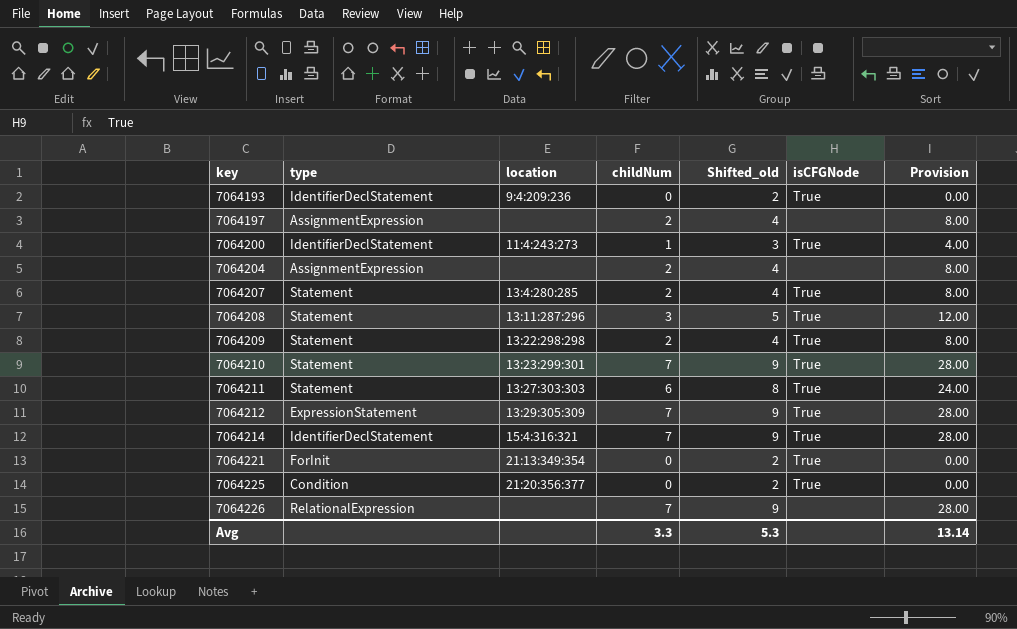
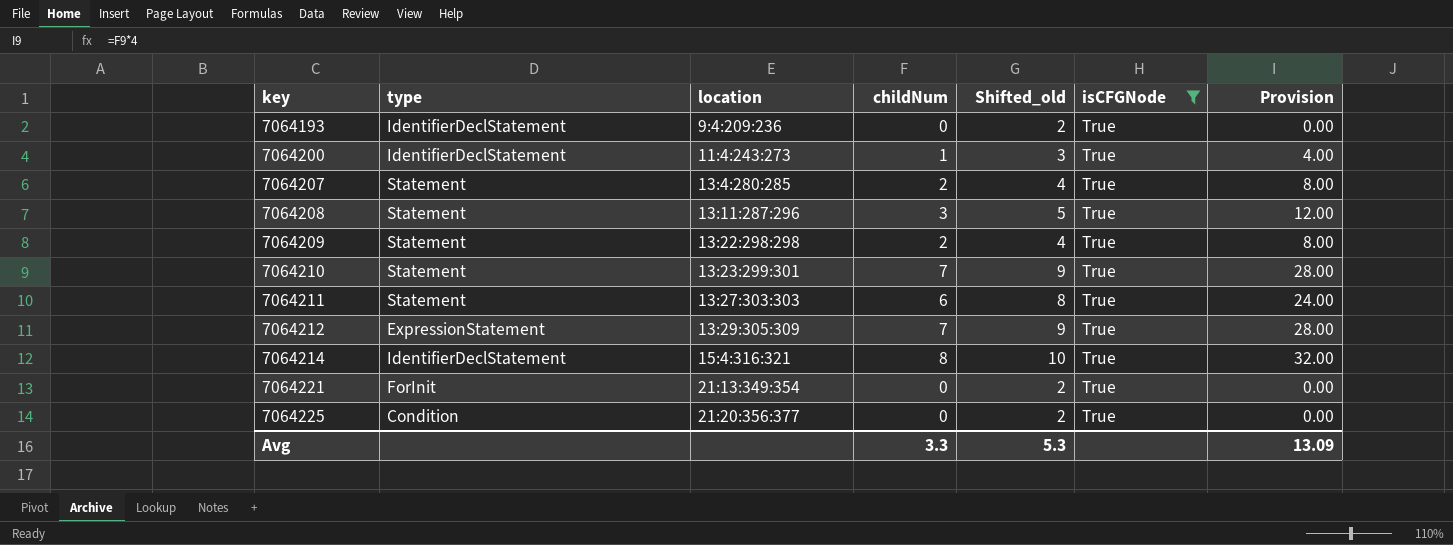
filter: none -> isCFGNode = True
7064214 | childNum: 7 -> 8
7064214 | Shifted_old: 9 -> 10
7064214 | Provision: 28.00 -> 32.00
Avg | Provision: 13.14 -> 13.09

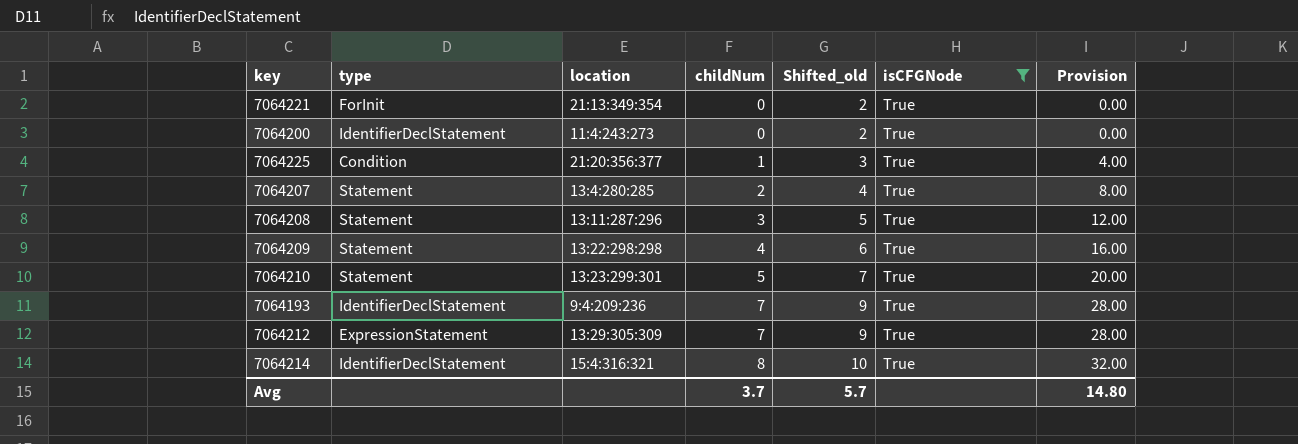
row order: key ascending -> childNum ascending
row 7064211: Statement | 13:27:303:303 | 6 | 8 | True | 24.00 -> none
7064200 | childNum: 1 -> 0
7064200 | Shifted_old: 3 -> 2
7064200 | Provision: 4.00 -> 0.00
7064225 | childNum: 0 -> 1
7064225 | Shifted_old: 2 -> 3
7064225 | Provision: 0.00 -> 4.00
7064209 | childNum: 2 -> 4
7064209 | Shifted_old: 4 -> 6
7064209 | Provision: 8.00 -> 16.00
7064210 | childNum: 7 -> 5
7064210 | Shifted_old: 9 -> 7
7064210 | Provision: 28.00 -> 20.00
7064193 | childNum: 0 -> 7
7064193 | Shifted_old: 2 -> 9
7064193 | Provision: 0.00 -> 28.00
Avg | childNum: 3.3 -> 3.7
Avg | Shifted_old: 5.3 -> 5.7
Avg | Provision: 13.09 -> 14.80

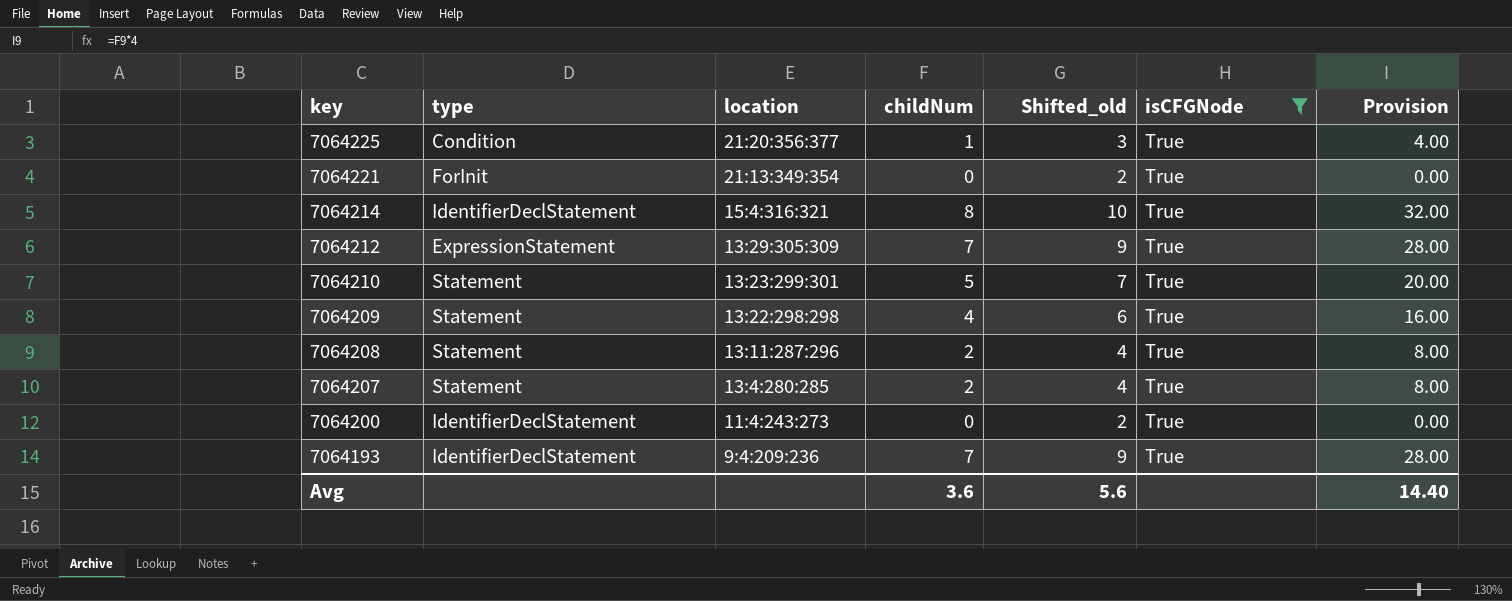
row order: childNum ascending -> key descending
7064208 | childNum: 3 -> 2
7064208 | Shifted_old: 5 -> 4
7064208 | Provision: 12.00 -> 8.00
Avg | childNum: 3.7 -> 3.6
Avg | Shifted_old: 5.7 -> 5.6
Avg | Provision: 14.80 -> 14.40

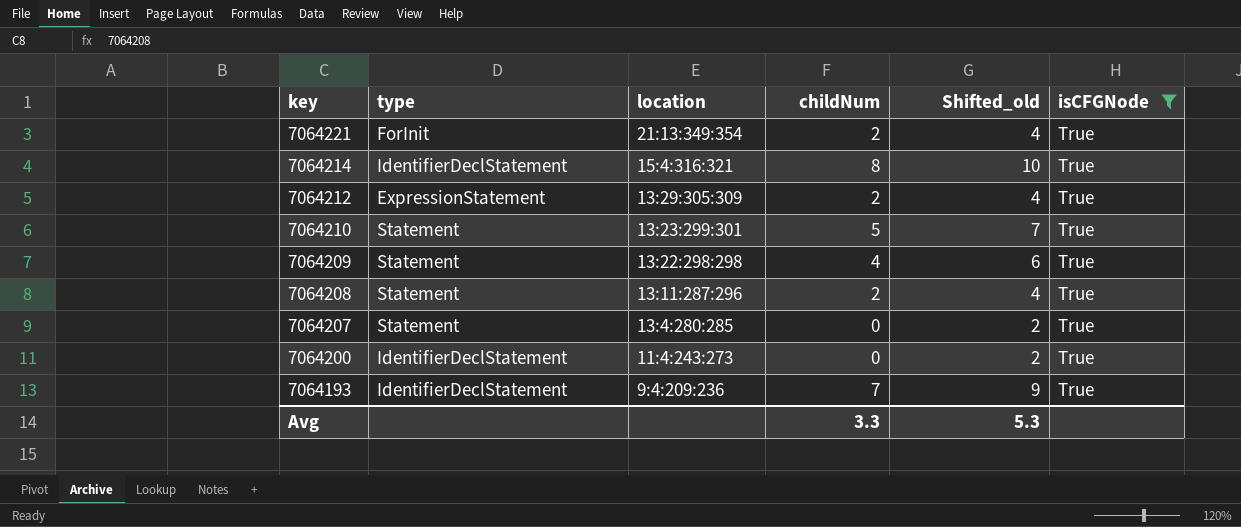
column Provision | formula: [childNum] * 4 -> none
row 7064225: Condition | 21:20:356:377 | 1 | 3 | True | 4.00 -> none
7064221 | childNum: 0 -> 2
7064221 | Shifted_old: 2 -> 4
7064212 | childNum: 7 -> 2
7064212 | Shifted_old: 9 -> 4
7064207 | childNum: 2 -> 0
7064207 | Shifted_old: 4 -> 2
Avg | childNum: 3.6 -> 3.3
Avg | Shifted_old: 5.6 -> 5.3

